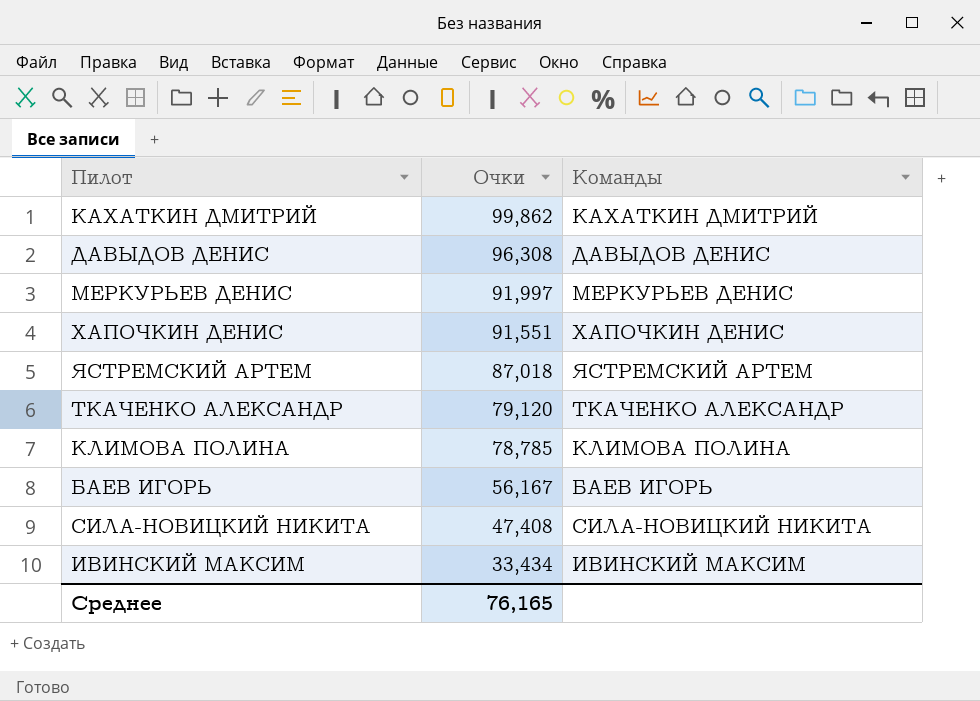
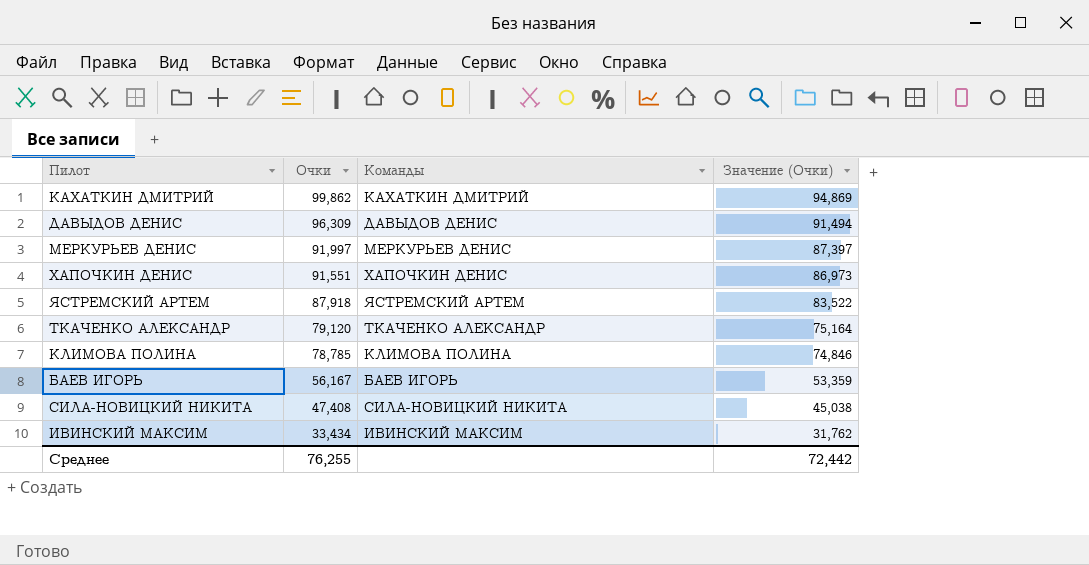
column Значение (Очки) | formula: none -> [Очки] * 0,95
ДАВЫДОВ ДЕНИС | Очки: 96,308 -> 96,309
ЯСТРЕМСКИЙ АРТЕМ | Очки: 87,018 -> 87,918
Среднее | Очки: 76,165 -> 76,255

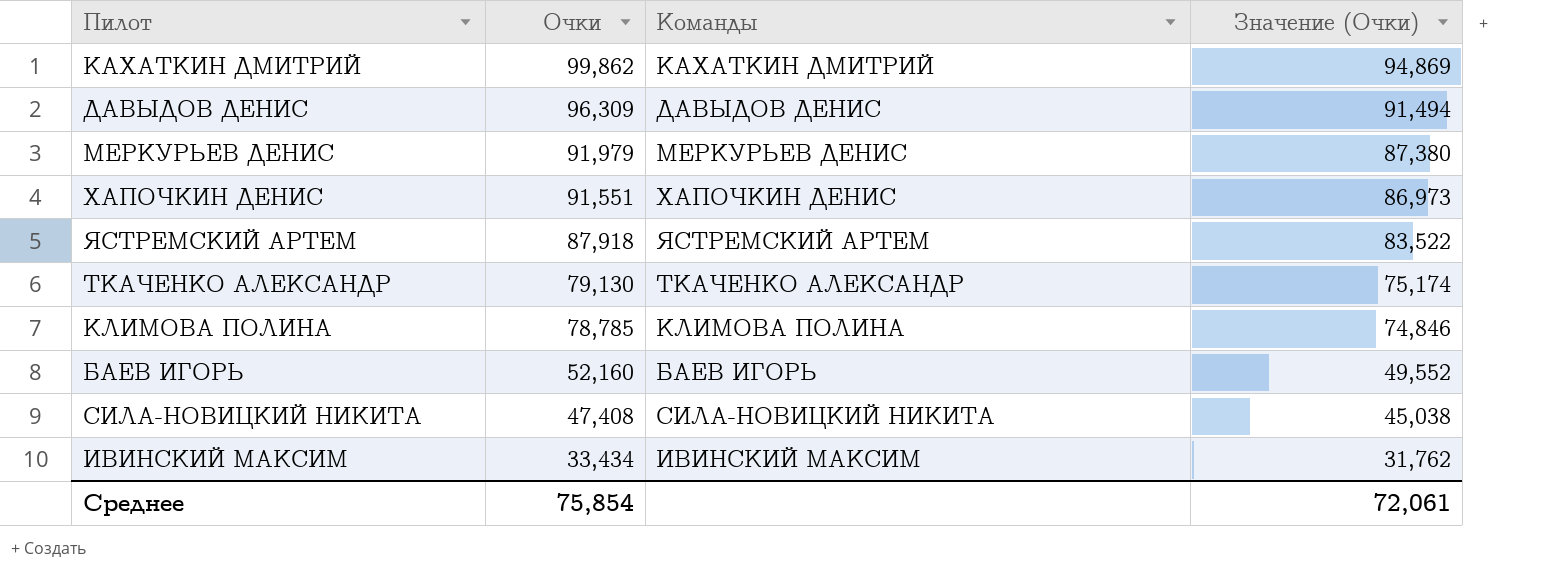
МЕРКУРЬЕВ ДЕНИС | Очки: 91,997 -> 91,979
МЕРКУРЬЕВ ДЕНИС | Значение (Очки): 87,397 -> 87,380
ТКАЧЕНКО АЛЕКСАНДР | Очки: 79,120 -> 79,130
ТКАЧЕНКО АЛЕКСАНДР | Значение (Очки): 75,164 -> 75,174
БАЕВ ИГОРЬ | Очки: 56,167 -> 52,160
БАЕВ ИГОРЬ | Значение (Очки): 53,359 -> 49,552
Среднее | Очки: 76,255 -> 75,854
Среднее | Значение (Очки): 72,442 -> 72,061

